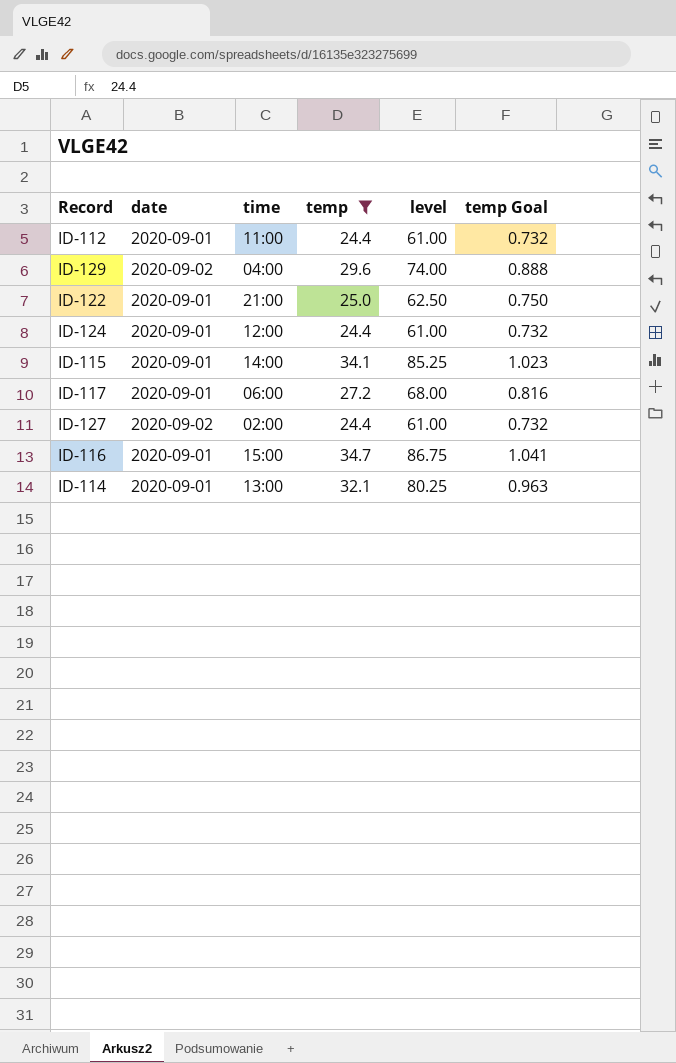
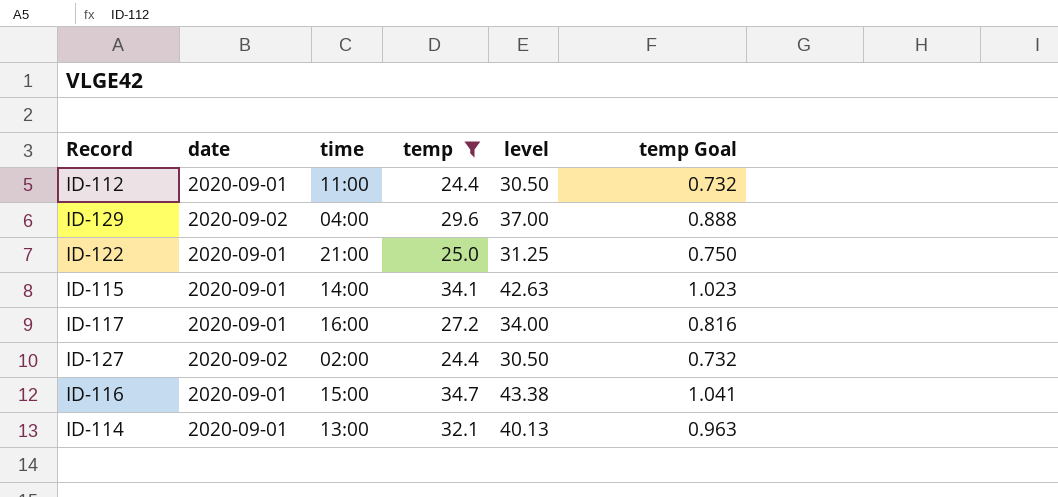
column level | formula: [temp] * 2.5 -> [temp] * 1.25
row ID-124: 2020-09-01 | 12:00 | 24.4 | 61.00 | 0.732 -> none
ID-117 | time: 06:00 -> 16:00

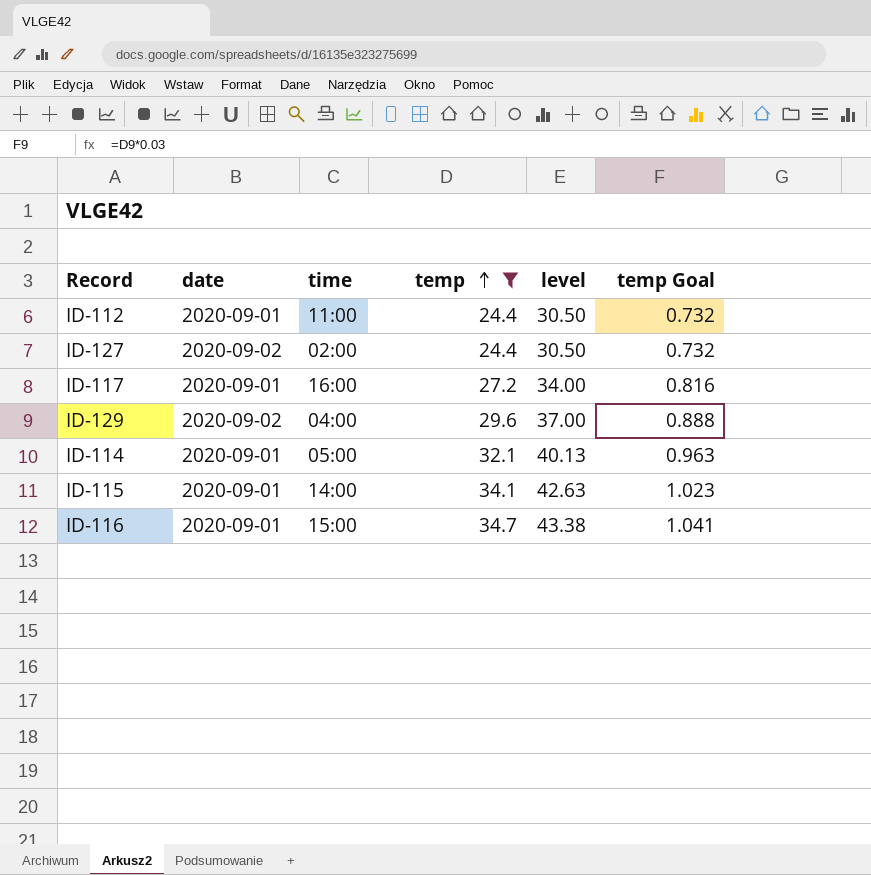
row order: none -> temp ascending
row ID-122: 2020-09-01 | 21:00 | 25.0 | 31.25 | 0.750 -> none
ID-114 | time: 13:00 -> 05:00

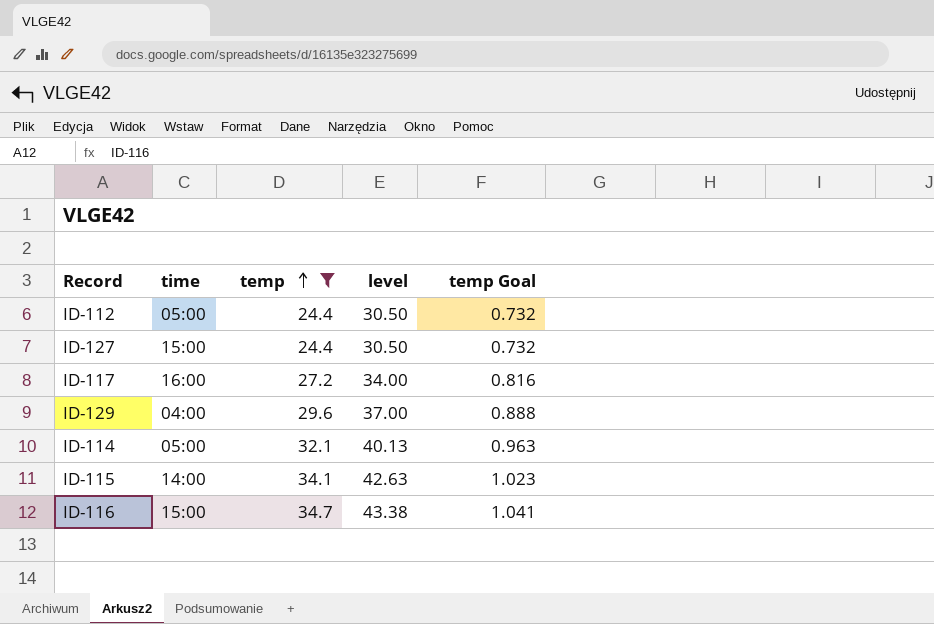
column date | position: 2 -> none
ID-112 | time: 11:00 -> 05:00
ID-127 | time: 02:00 -> 15:00

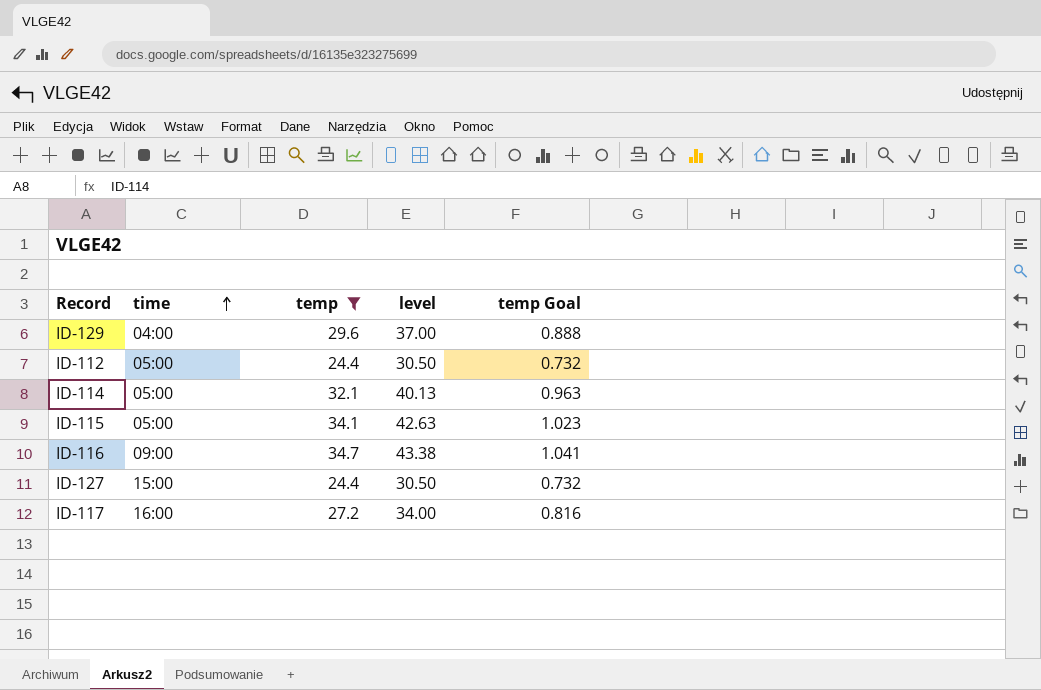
row order: temp ascending -> time ascending
ID-115 | time: 14:00 -> 05:00
ID-116 | time: 15:00 -> 09:00

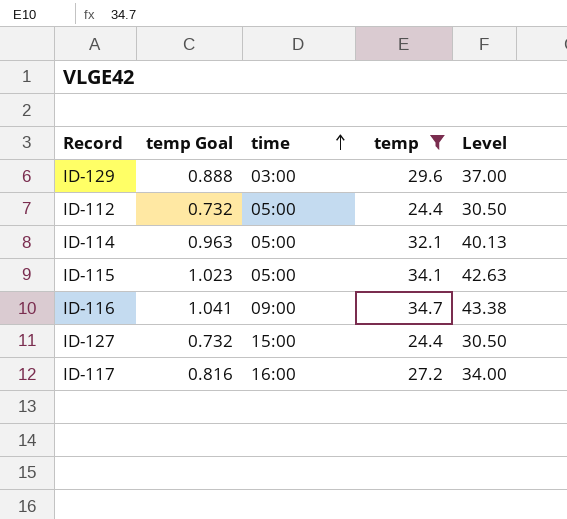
column temp Goal | position: 5 -> 2
column name: level -> Level
ID-129 | time: 04:00 -> 03:00

